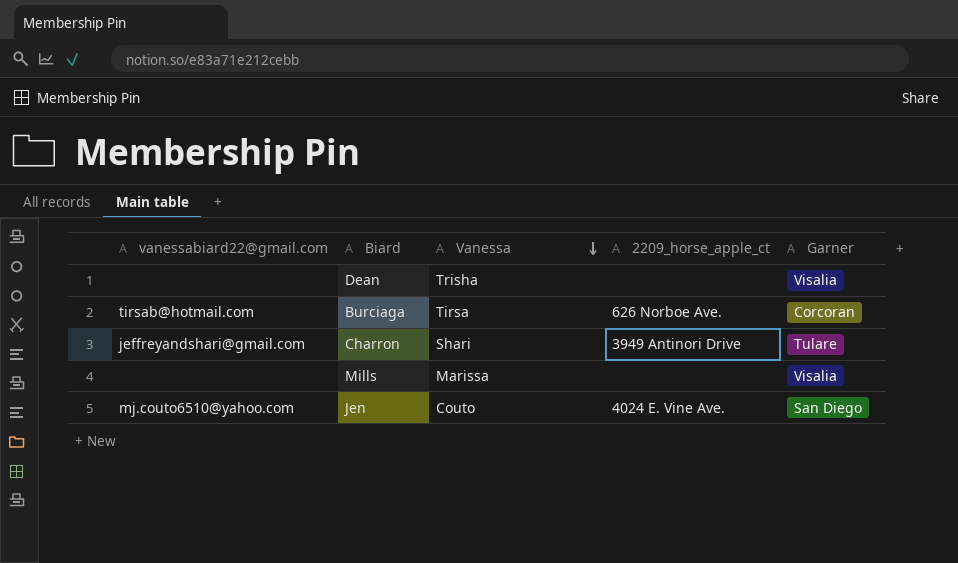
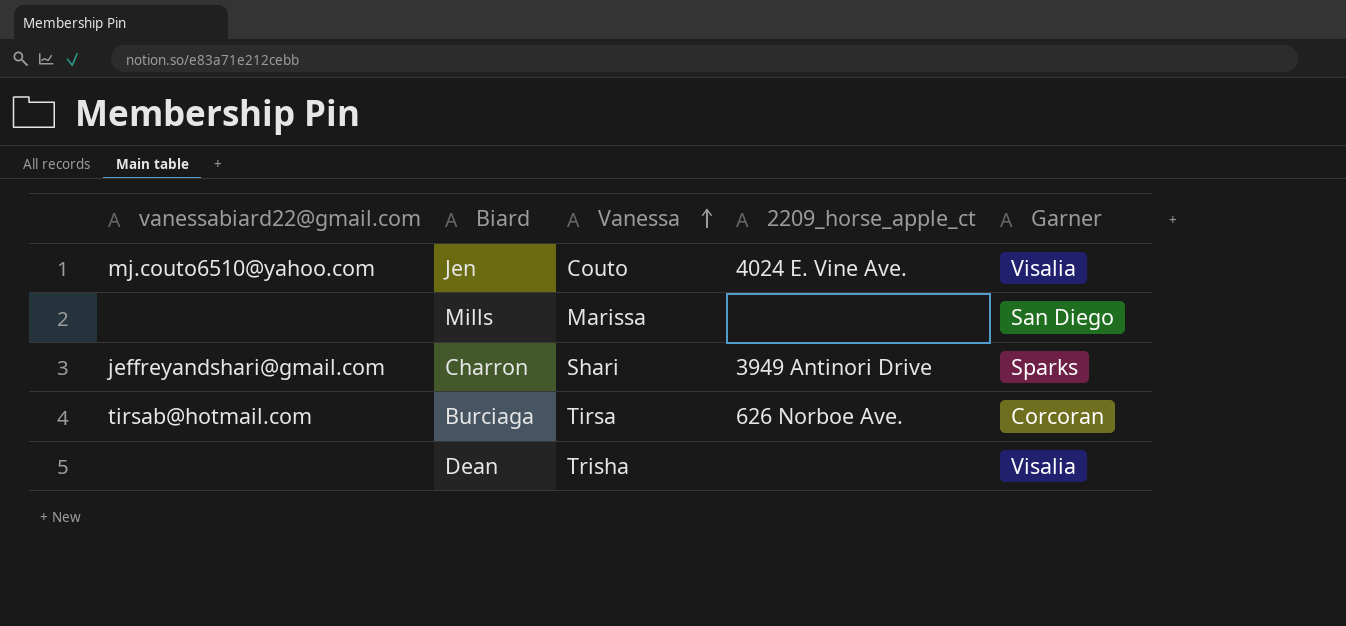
row order: Vanessa descending -> Vanessa ascending
Jen | Garner: San Diego -> Visalia
Mills | Garner: Visalia -> San Diego
Charron | Garner: Tulare -> Sparks

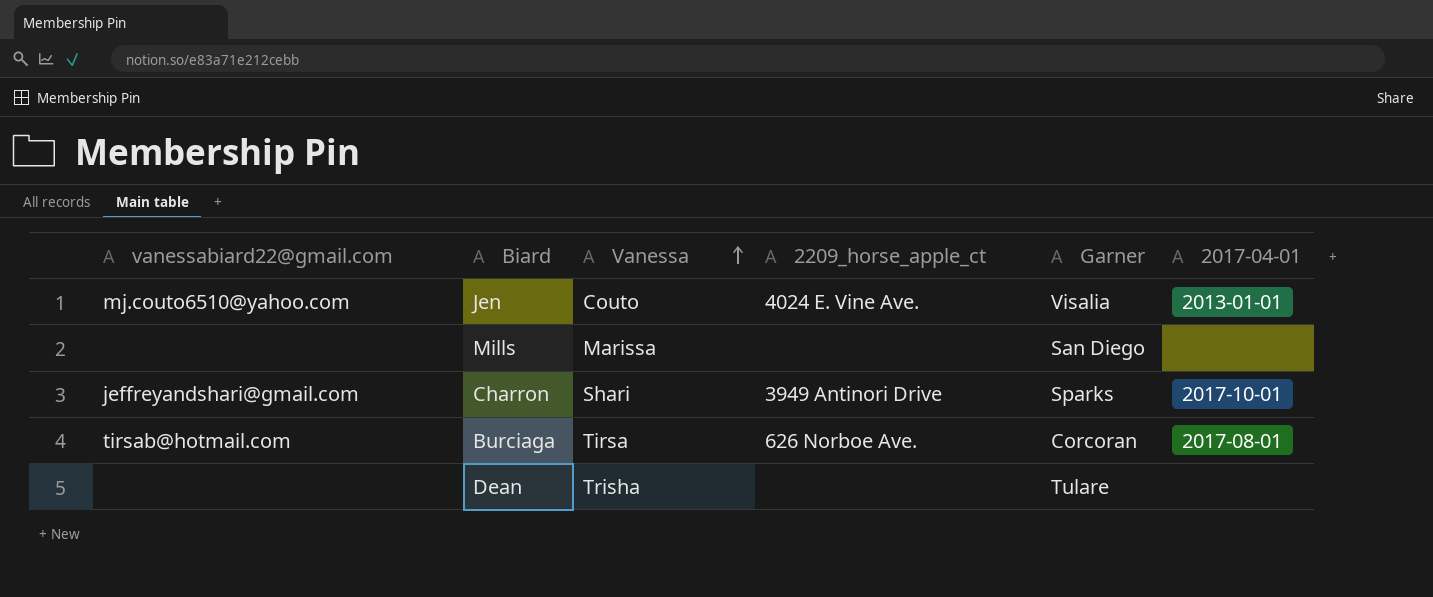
column 2017-04-01 | position: none -> 6
Dean | Garner: Visalia -> Tulare

